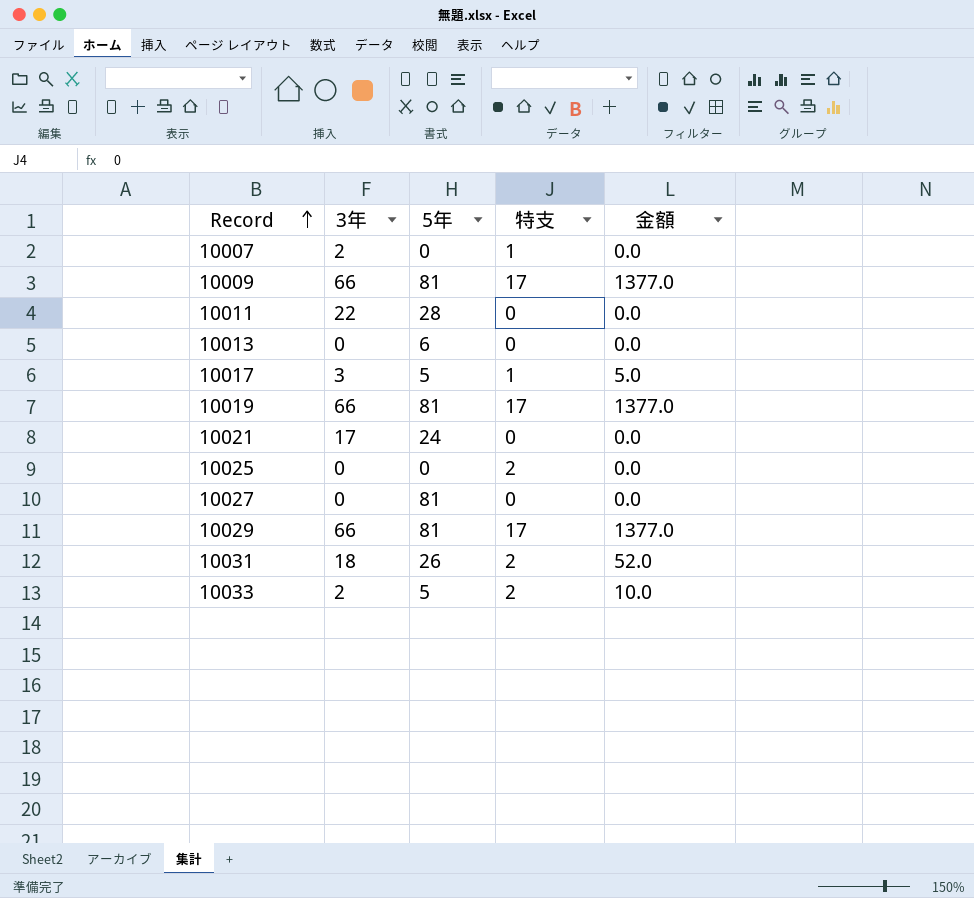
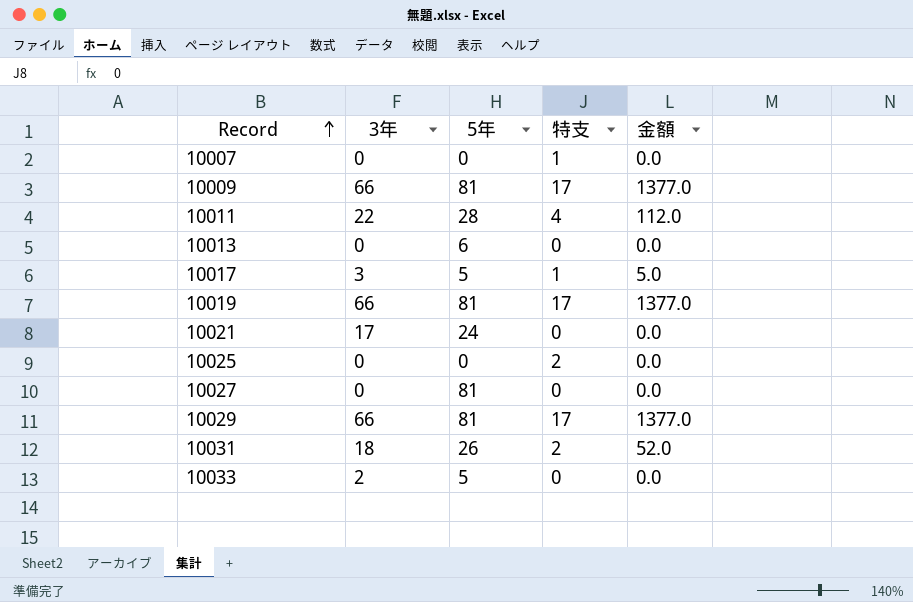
10007 | 3年: 2 -> 0
10011 | 特支: 0 -> 4
10011 | 金額: 0.0 -> 112.0
10033 | 特支: 2 -> 0
10033 | 金額: 10.0 -> 0.0

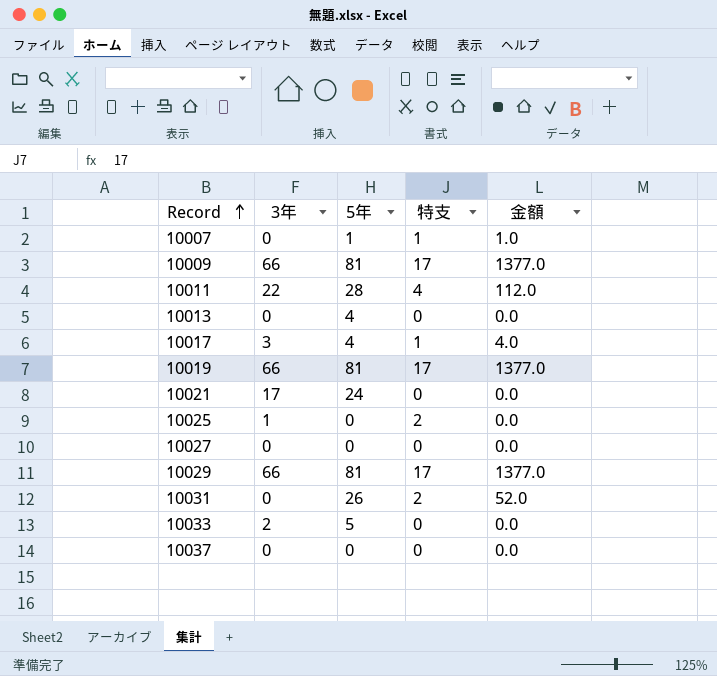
10007 | 5年: 0 -> 1
10007 | 金額: 0.0 -> 1.0
10013 | 5年: 6 -> 4
10017 | 5年: 5 -> 4
10017 | 金額: 5.0 -> 4.0
10025 | 3年: 0 -> 1
10027 | 5年: 81 -> 0
10031 | 3年: 18 -> 0
row 10037: none -> 0 | 0 | 0 | 0.0

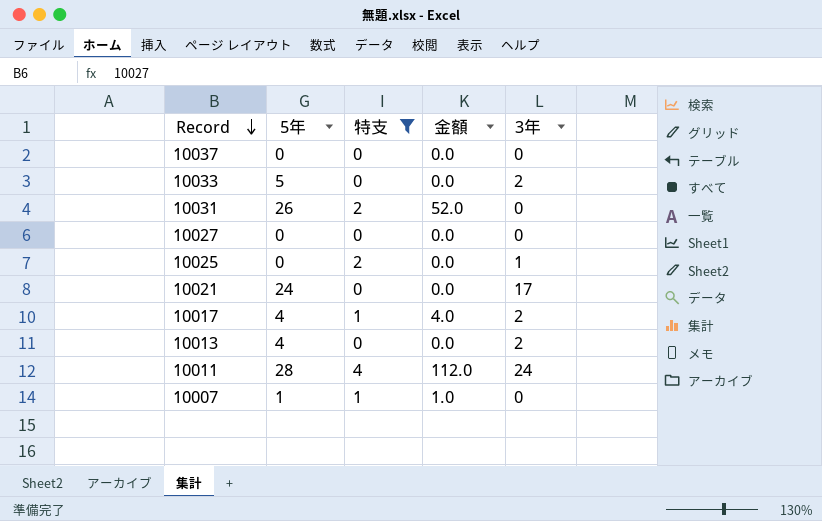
filter: none -> 特支 != 17
row order: Record ascending -> Record descending
column 3年 | position: 2 -> 5
10017 | 3年: 3 -> 2
10013 | 3年: 0 -> 2
10011 | 3年: 22 -> 24

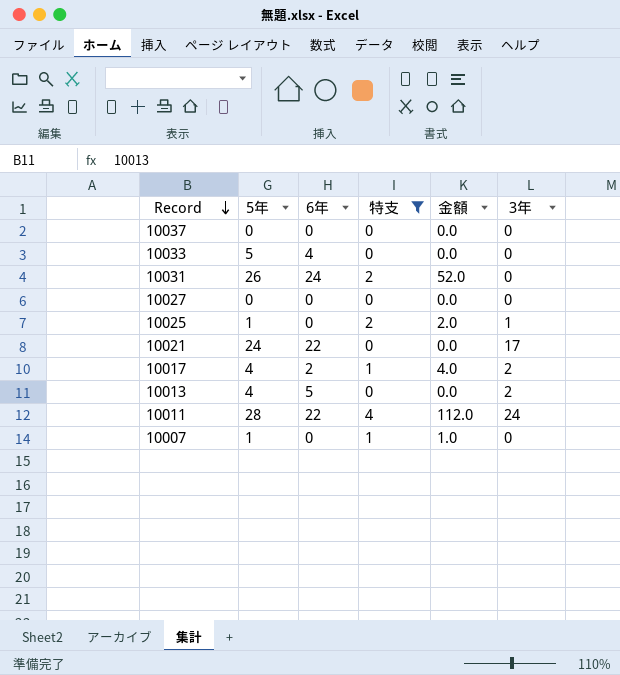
column 6年 | position: none -> 3
10033 | 3年: 2 -> 0
10025 | 5年: 0 -> 1
10025 | 金額: 0.0 -> 2.0

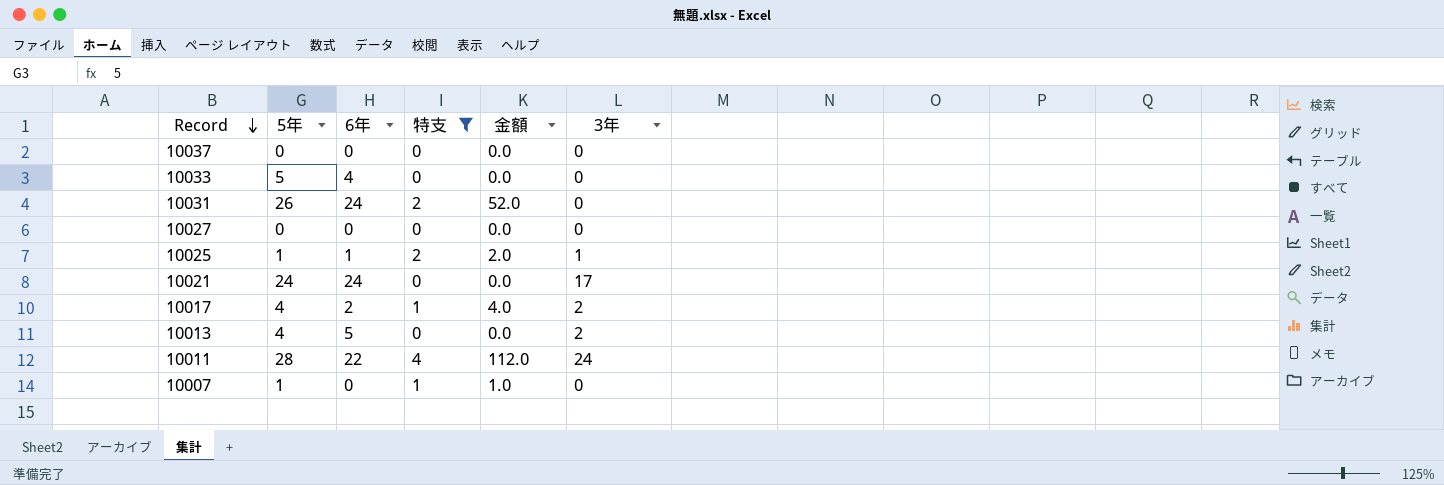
10025 | 6年: 0 -> 1
10021 | 6年: 22 -> 24

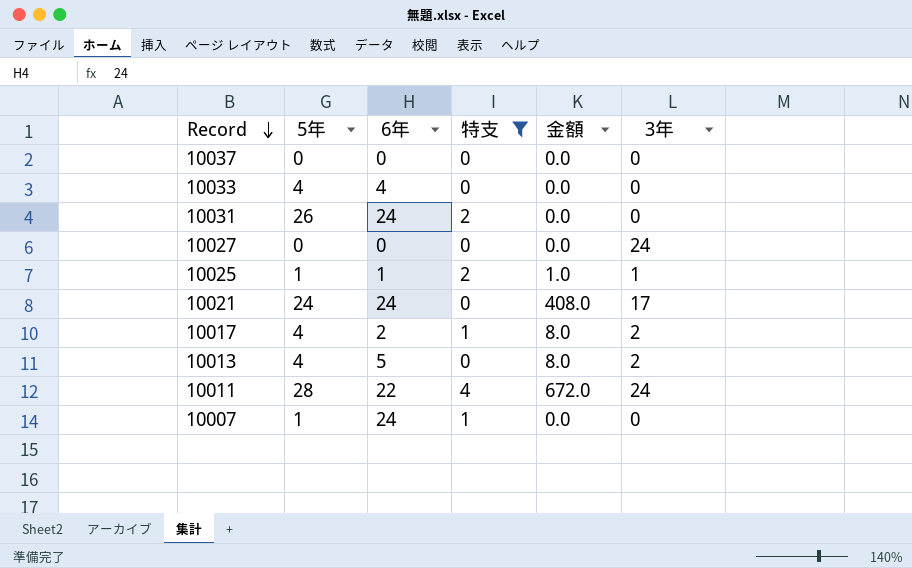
column 金額 | formula: [5年] * [特支] -> [5年] * [3年]
10033 | 5年: 5 -> 4
10027 | 3年: 0 -> 24
10007 | 6年: 0 -> 24

